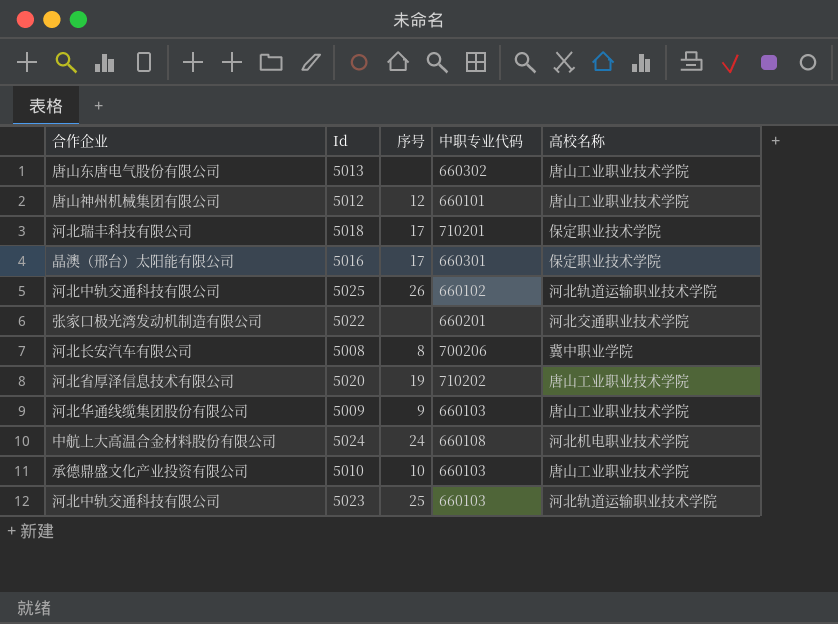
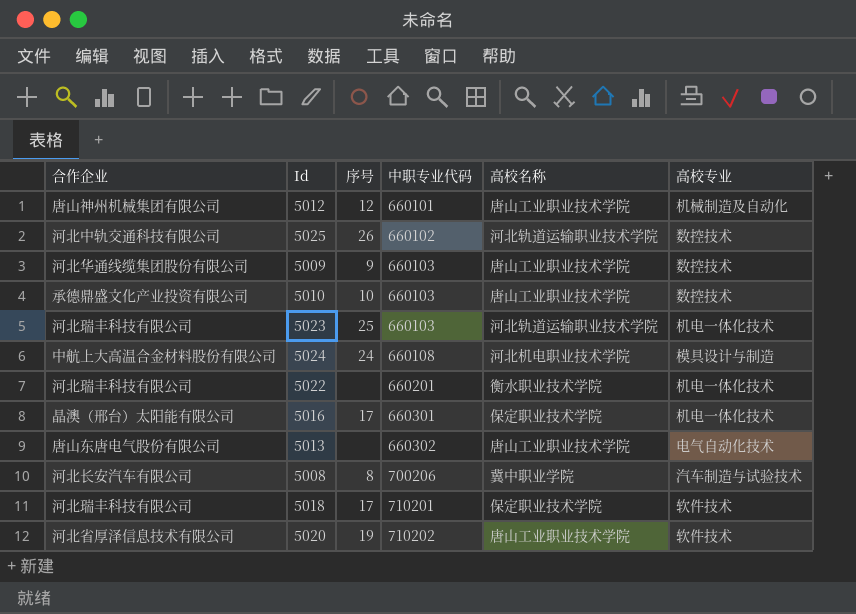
row order: none -> 中职专业代码 ascending
column 高校专业 | position: none -> 6
5023 | 合作企业: 河北中轨交通科技有限公司 -> 河北瑞丰科技有限公司
5022 | 合作企业: 张家口极光湾发动机制造有限公司 -> 河北瑞丰科技有限公司
5022 | 高校名称: 河北交通职业技术学院 -> 衡水职业技术学院

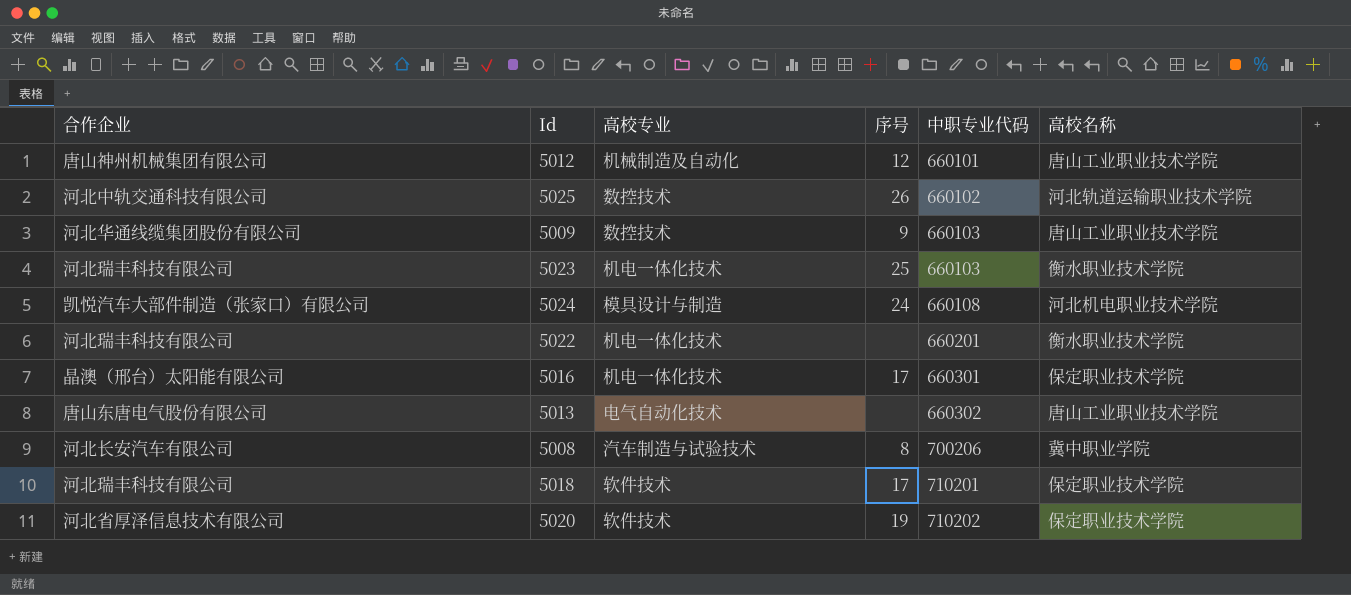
column 高校专业 | position: 6 -> 3
row 5010: 承德鼎盛文化产业投资有限公司 | 10 | 660103 | 唐山工业职业技术学院 | 数控技术 -> none
5023 | 高校名称: 河北轨道运输职业技术学院 -> 衡水职业技术学院
5024 | 合作企业: 中航上大高温合金材料股份有限公司 -> 凯悦汽车大部件制造（张家口）有限公司
5020 | 高校名称: 唐山工业职业技术学院 -> 保定职业技术学院

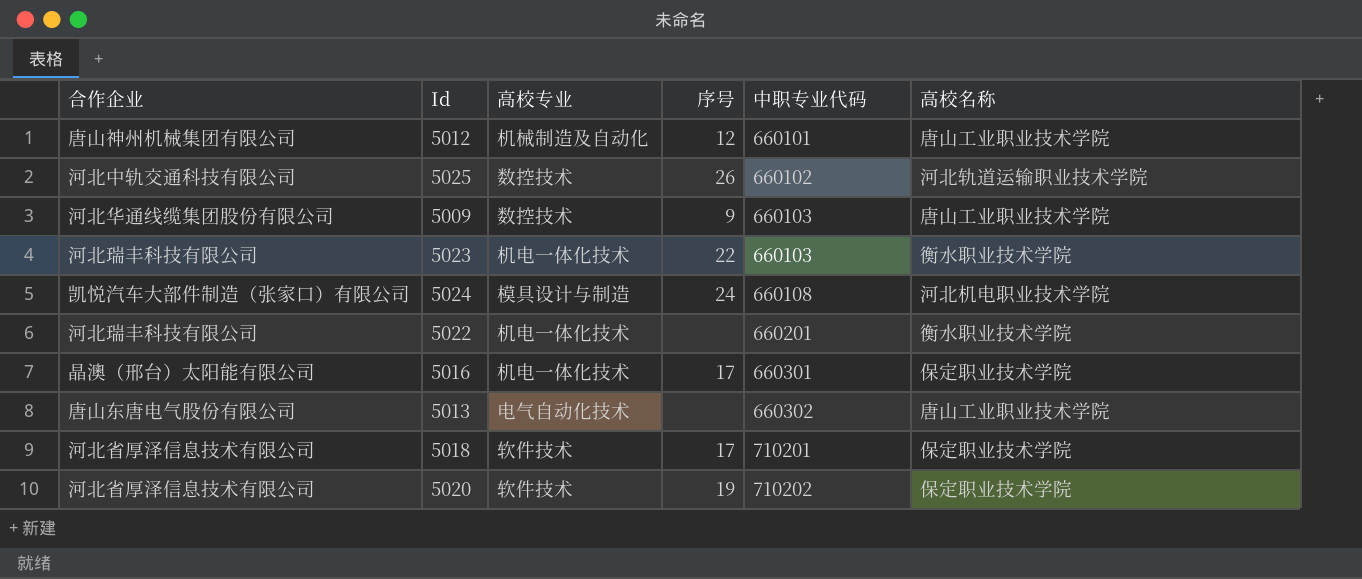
row 5008: 河北长安汽车有限公司 | 汽车制造与试验技术 | 8 | 700206 | 冀中职业学院 -> none
5023 | 序号: 25 -> 22
5018 | 合作企业: 河北瑞丰科技有限公司 -> 河北省厚泽信息技术有限公司

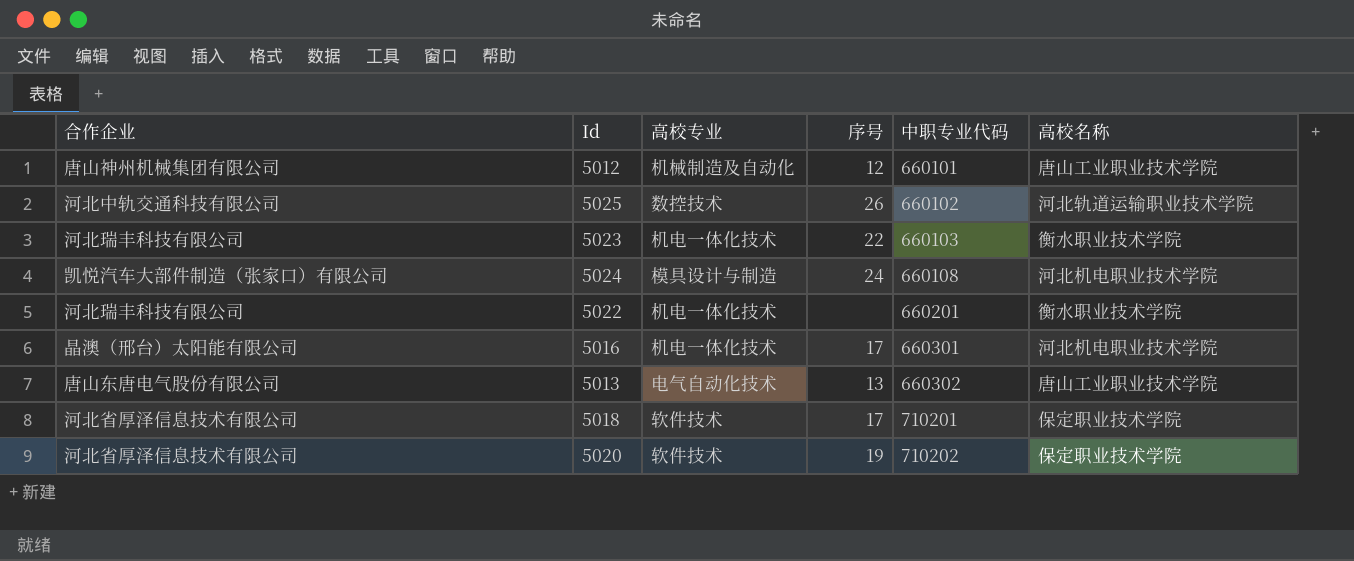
row 5009: 河北华通线缆集团股份有限公司 | 数控技术 | 9 | 660103 | 唐山工业职业技术学院 -> none
5016 | 高校名称: 保定职业技术学院 -> 河北机电职业技术学院
5013 | 序号: none -> 13

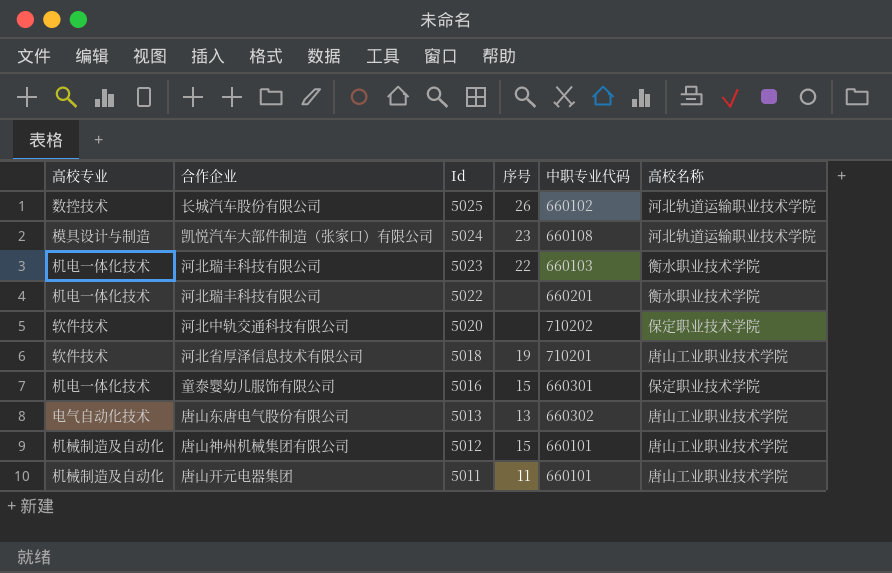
row order: 中职专业代码 ascending -> Id descending
column 高校专业 | position: 3 -> 1
5025 | 合作企业: 河北中轨交通科技有限公司 -> 长城汽车股份有限公司
5024 | 序号: 24 -> 23
5024 | 高校名称: 河北机电职业技术学院 -> 河北轨道运输职业技术学院
5020 | 合作企业: 河北省厚泽信息技术有限公司 -> 河北中轨交通科技有限公司
5020 | 序号: 19 -> none
5018 | 序号: 17 -> 19
5018 | 高校名称: 保定职业技术学院 -> 唐山工业职业技术学院
5016 | 合作企业: 晶澳（邢台）太阳能有限公司 -> 童泰婴幼儿服饰有限公司
5016 | 序号: 17 -> 15
5016 | 高校名称: 河北机电职业技术学院 -> 保定职业技术学院
5012 | 序号: 12 -> 15
row 5011: none -> 机械制造及自动化 | 唐山开元电器集团 | 11 | 660101 | 唐山工业职业技术学院

